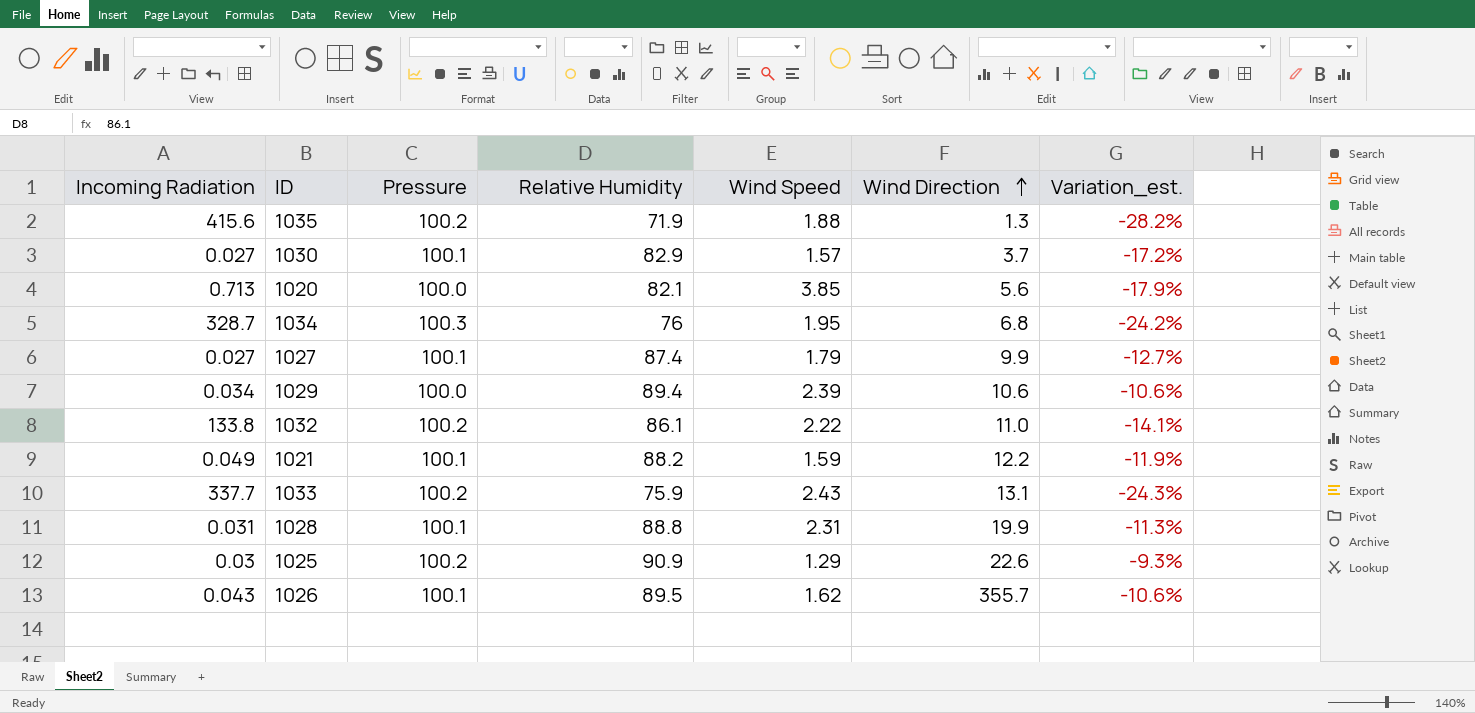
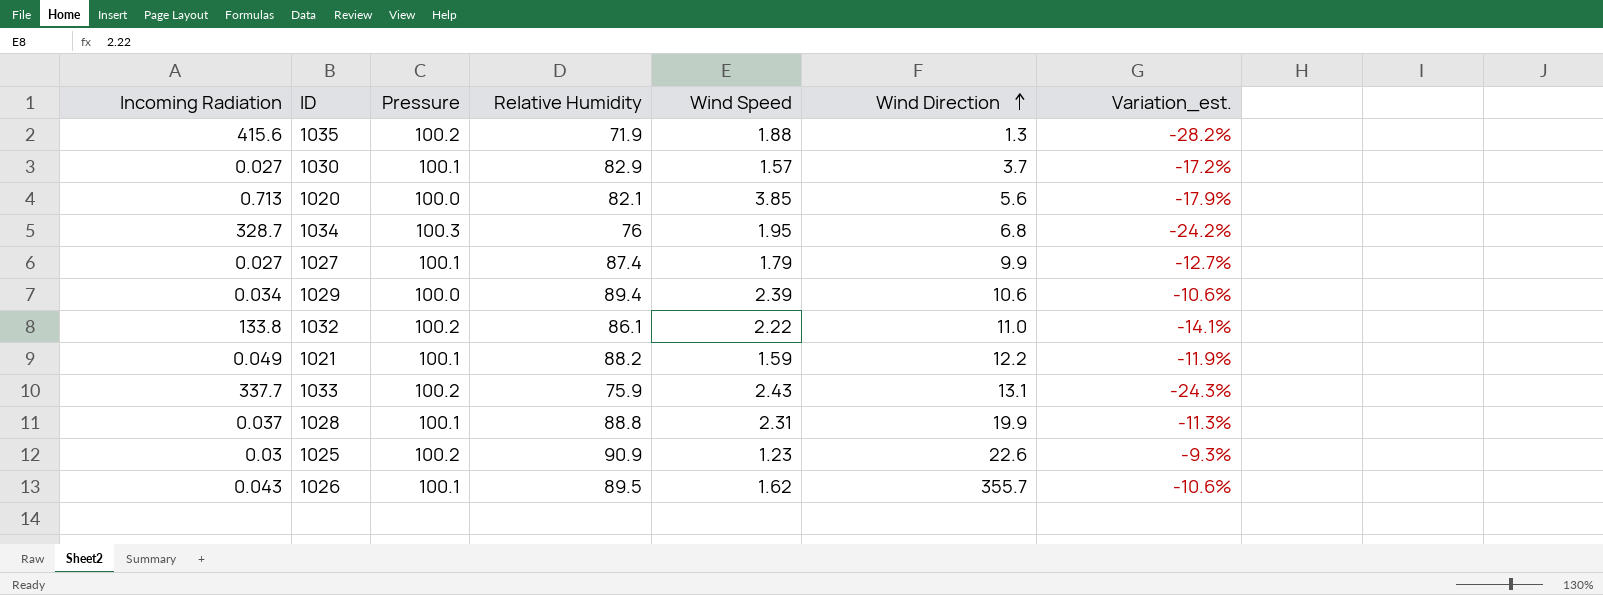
1028 | Incoming Radiation: 0.031 -> 0.037
1025 | Wind Speed: 1.29 -> 1.23

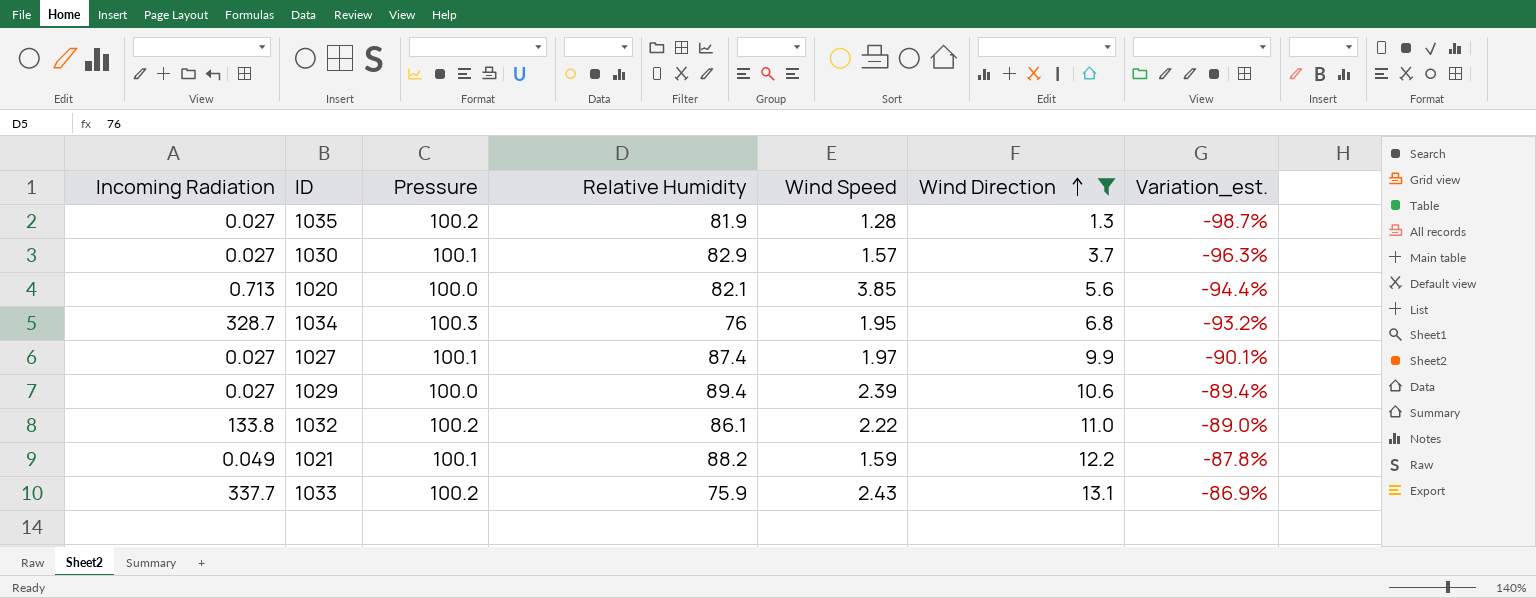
filter: none -> Wind Direction <= 13.1
column Variation_est. | formula: ([Relative Humidity] - [Pressure]) / [Pressure] -> ([Wind Direction] - [Pressure]) / [Pressure]
1035 | Incoming Radiation: 415.6 -> 0.027
1035 | Relative Humidity: 71.9 -> 81.9
1035 | Wind Speed: 1.88 -> 1.28
1027 | Wind Speed: 1.79 -> 1.97
1029 | Incoming Radiation: 0.034 -> 0.027

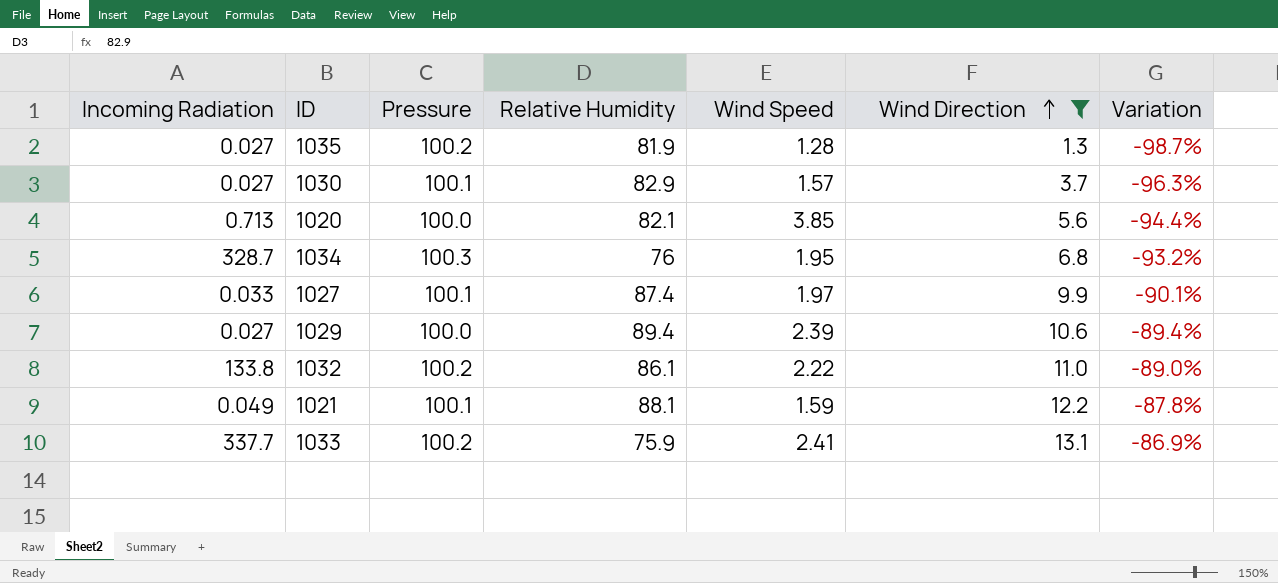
column name: Variation_est. -> Variation
1027 | Incoming Radiation: 0.027 -> 0.033
1021 | Relative Humidity: 88.2 -> 88.1
1033 | Wind Speed: 2.43 -> 2.41

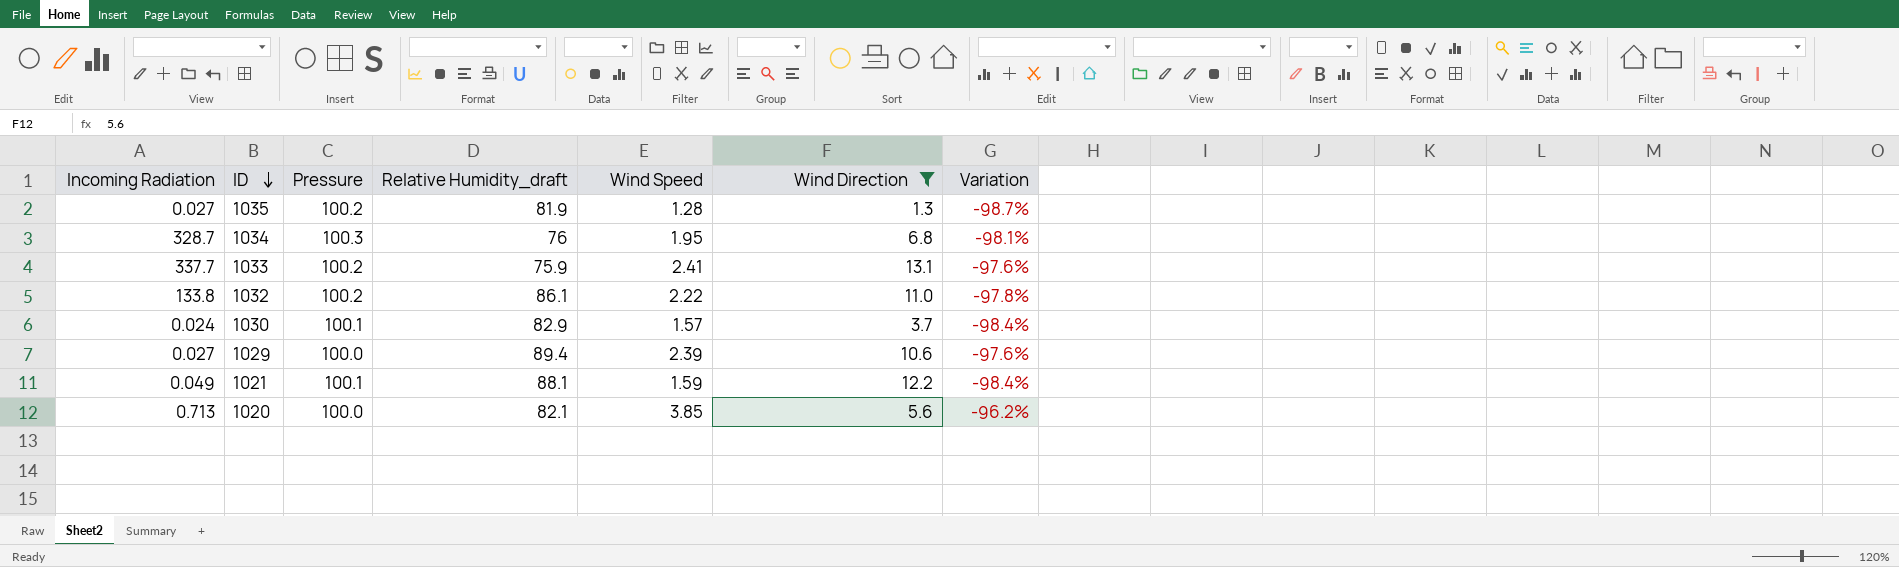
row order: Wind Direction ascending -> ID descending
column name: Relative Humidity -> Relative Humidity_draft
column Variation | formula: ([Wind Direction] - [Pressure]) / [Pressure] -> ([Wind Speed] - [Pressure]) / [Pressure]
row 1027: 0.033 | 100.1 | 87.4 | 1.97 | 9.9 | -90.1% -> none
1030 | Incoming Radiation: 0.027 -> 0.024

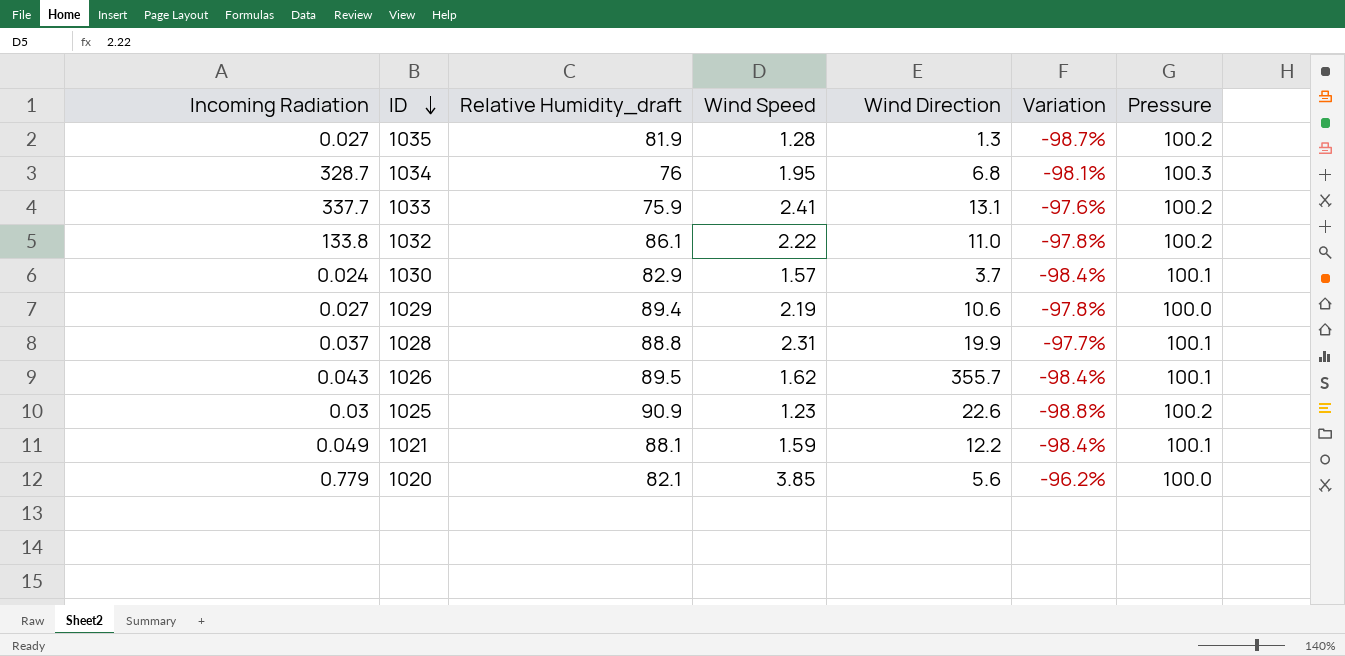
filter: Wind Direction <= 13.1 -> none
column Pressure | position: 3 -> 7
1029 | Wind Speed: 2.39 -> 2.19
1029 | Variation: -97.6% -> -97.8%
1020 | Incoming Radiation: 0.713 -> 0.779

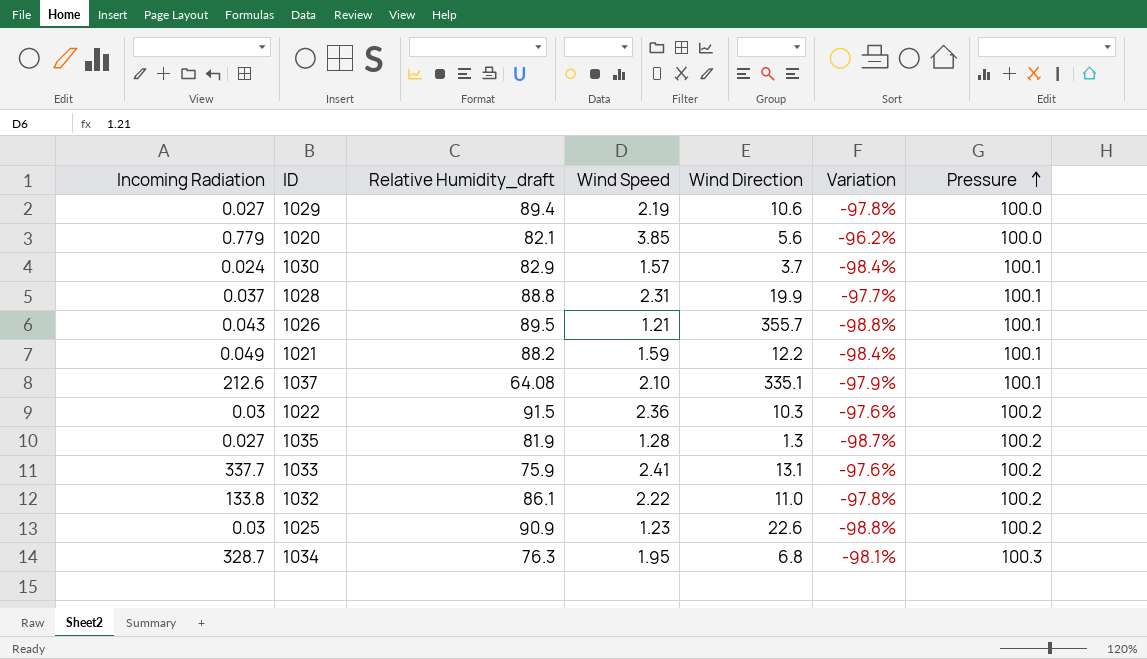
row order: ID descending -> Pressure ascending
1026 | Wind Speed: 1.62 -> 1.21
1026 | Variation: -98.4% -> -98.8%
1021 | Relative Humidity_draft: 88.1 -> 88.2
row 1037: none -> 212.6 | 64.08 | 2.10 | 335.1 | -97.9% | 100.1
row 1022: none -> 0.03 | 91.5 | 2.36 | 10.3 | -97.6% | 100.2
1034 | Relative Humidity_draft: 76 -> 76.3

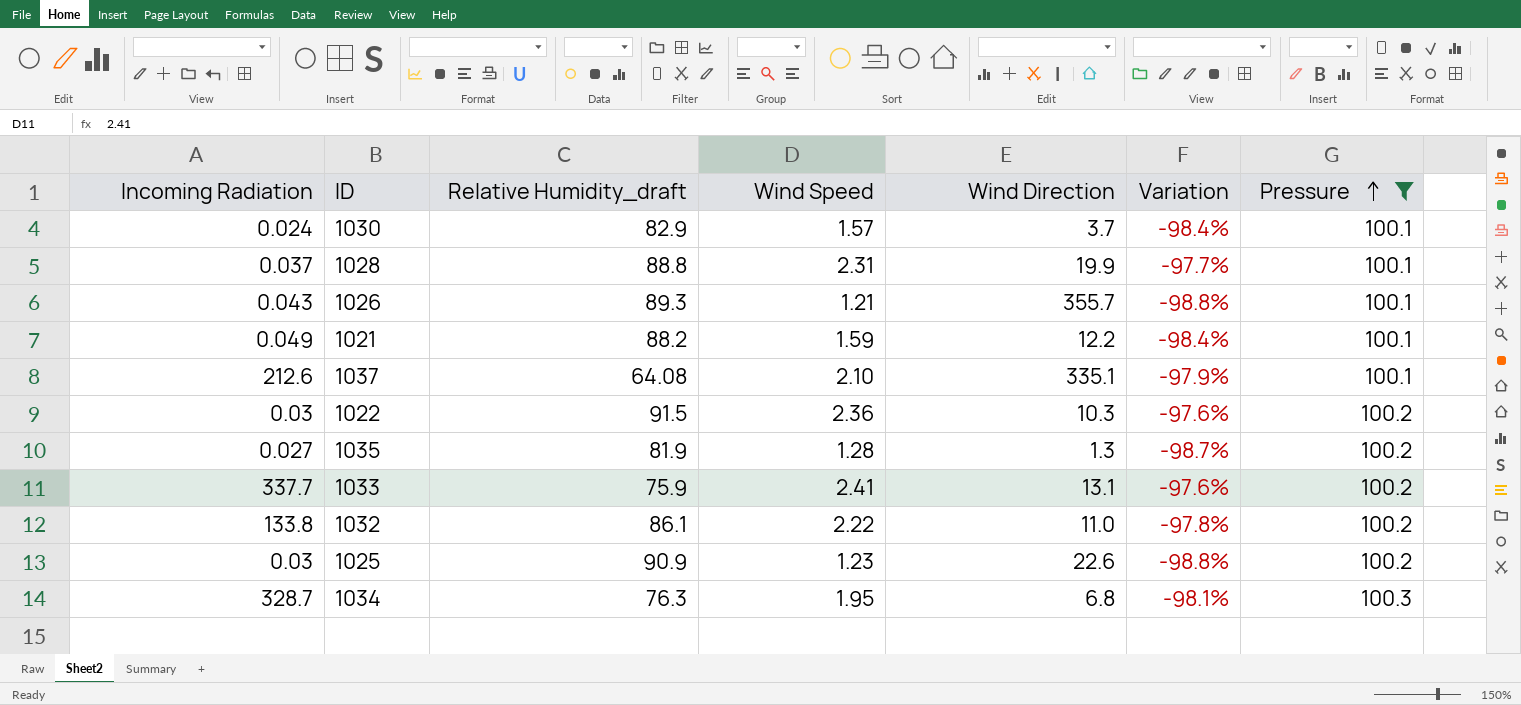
filter: none -> Pressure != 100.0
1026 | Relative Humidity_draft: 89.5 -> 89.3

